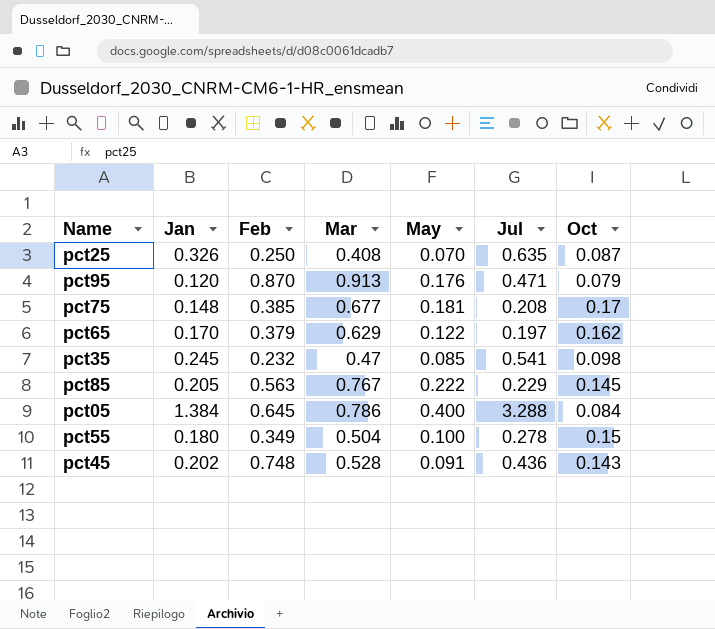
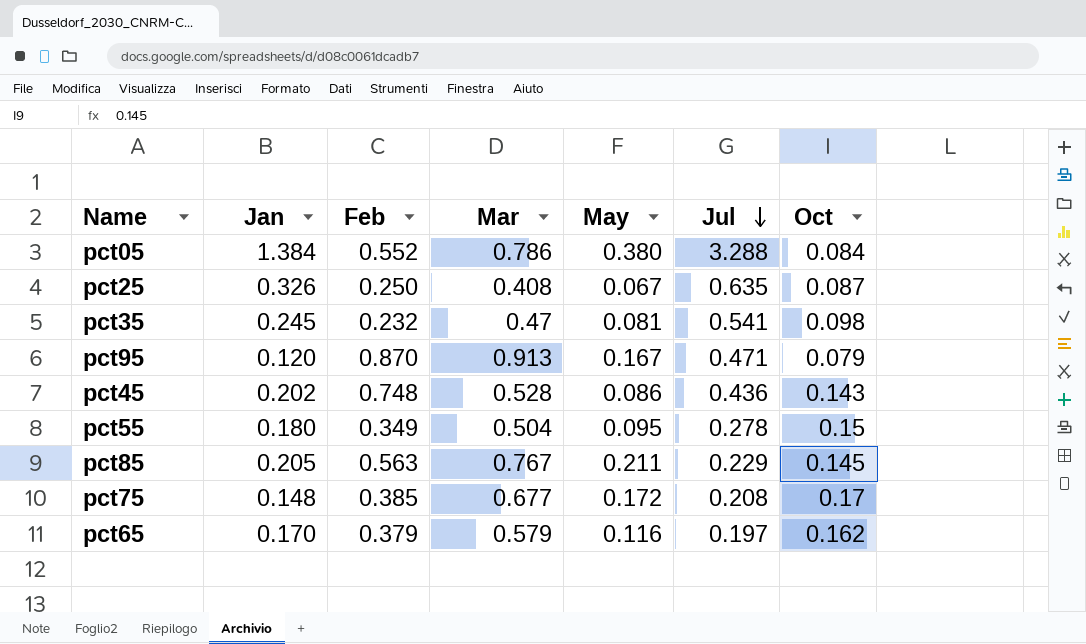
row order: none -> Jul descending
pct05 | Feb: 0.645 -> 0.552
pct05 | May: 0.400 -> 0.380
pct25 | May: 0.070 -> 0.067
pct35 | May: 0.085 -> 0.081
pct95 | May: 0.176 -> 0.167
pct45 | May: 0.091 -> 0.086
pct55 | May: 0.100 -> 0.095
pct85 | May: 0.222 -> 0.211
pct75 | May: 0.181 -> 0.172
pct65 | Mar: 0.629 -> 0.579
pct65 | May: 0.122 -> 0.116

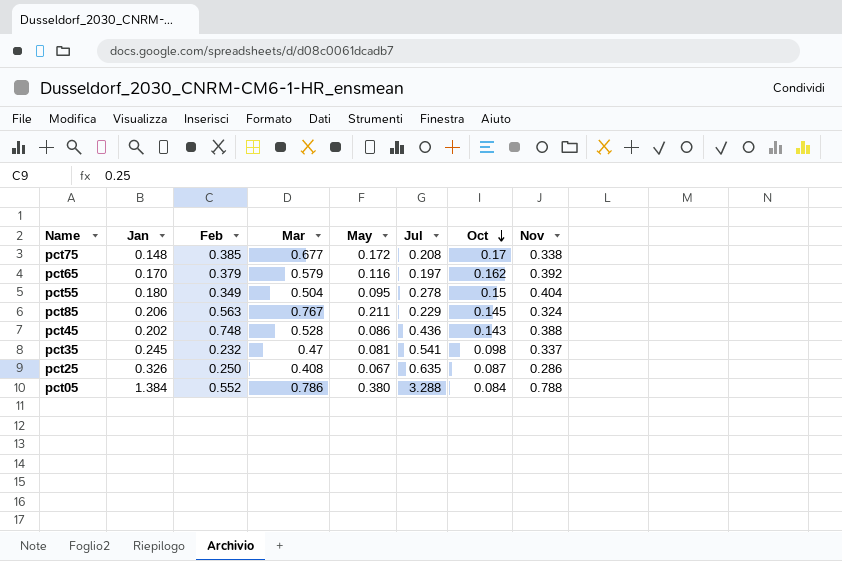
row order: Jul descending -> Oct descending
column Nov | position: none -> 8
row pct95: 0.120 | 0.870 | 0.913 | 0.167 | 0.471 | 0.079 -> none
pct85 | Jan: 0.205 -> 0.206

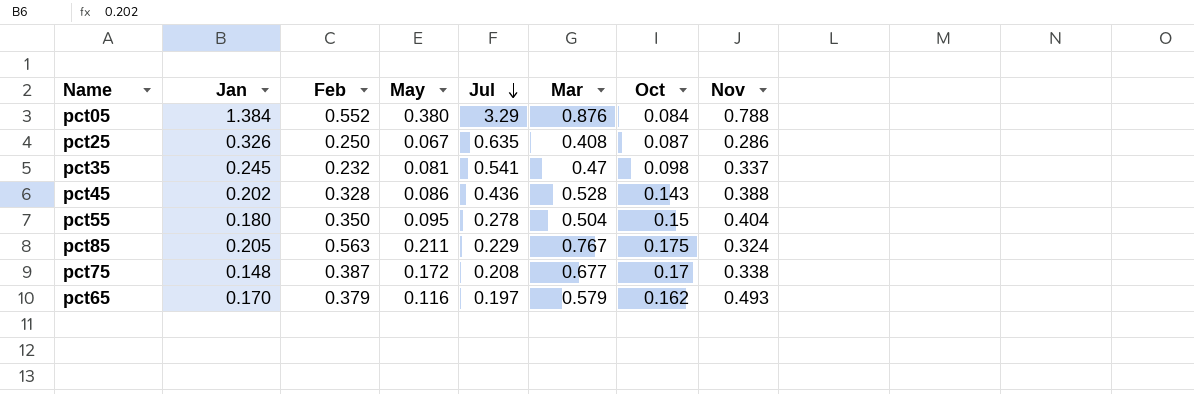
row order: Oct descending -> Jul descending
column Mar | position: 4 -> 6
pct05 | Jul: 3.288 -> 3.29
pct05 | Mar: 0.786 -> 0.876
pct45 | Feb: 0.748 -> 0.328
pct55 | Feb: 0.349 -> 0.350
pct85 | Jan: 0.206 -> 0.205
pct85 | Oct: 0.145 -> 0.175
pct75 | Feb: 0.385 -> 0.387
pct65 | Nov: 0.392 -> 0.493

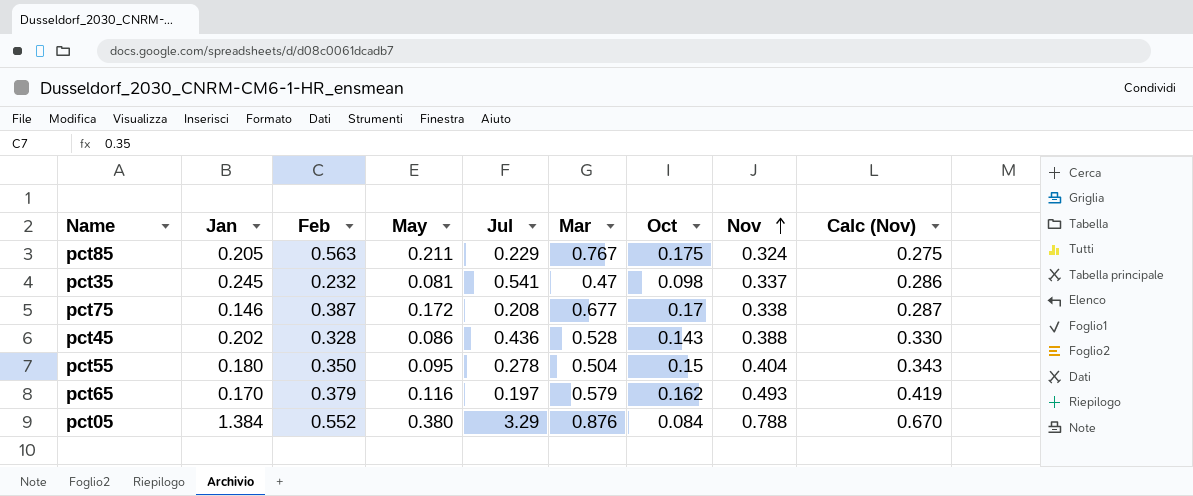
row order: Jul descending -> Nov ascending
column Calc (Nov) | formula: none -> [Nov] * 0.85
row pct25: 0.326 | 0.250 | 0.067 | 0.635 | 0.408 | 0.087 | 0.286 -> none
pct75 | Jan: 0.148 -> 0.146

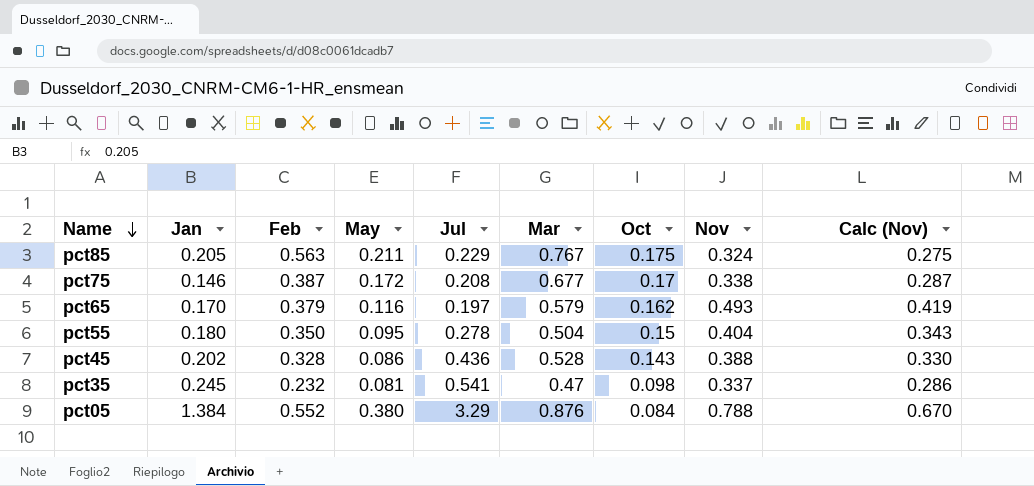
row order: Nov ascending -> Name descending

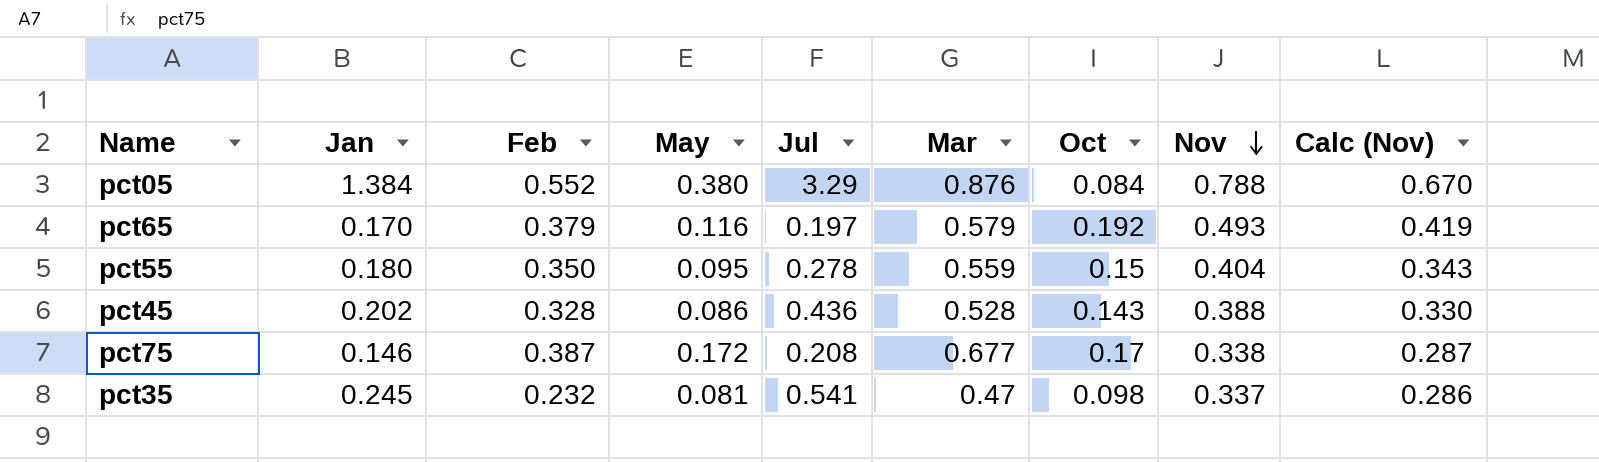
row order: Name descending -> Nov descending
row pct85: 0.205 | 0.563 | 0.211 | 0.229 | 0.767 | 0.175 | 0.324 | 0.275 -> none
pct65 | Oct: 0.162 -> 0.192
pct55 | Mar: 0.504 -> 0.559

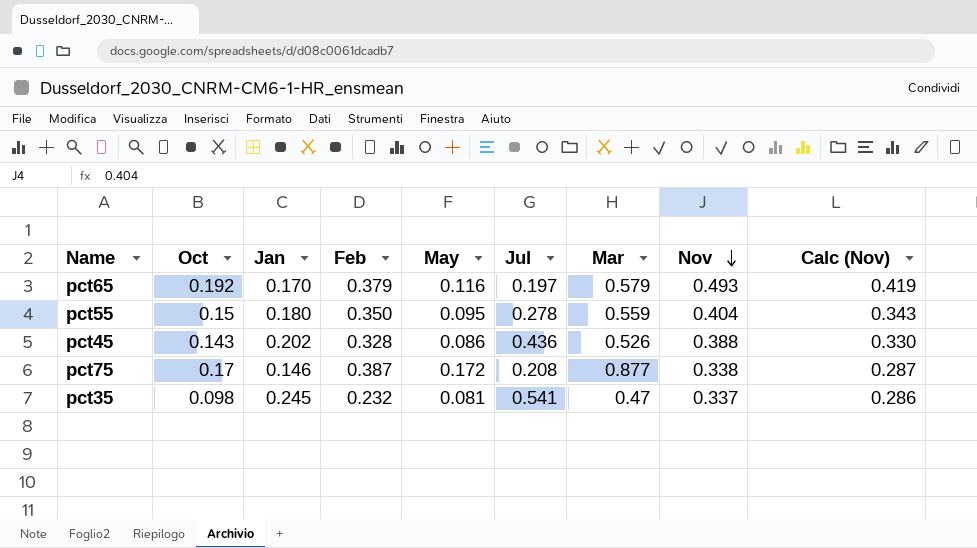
column Oct | position: 7 -> 2
row pct05: 1.384 | 0.552 | 0.380 | 3.29 | 0.876 | 0.084 | 0.788 | 0.670 -> none
pct45 | Mar: 0.528 -> 0.526
pct75 | Mar: 0.677 -> 0.877

